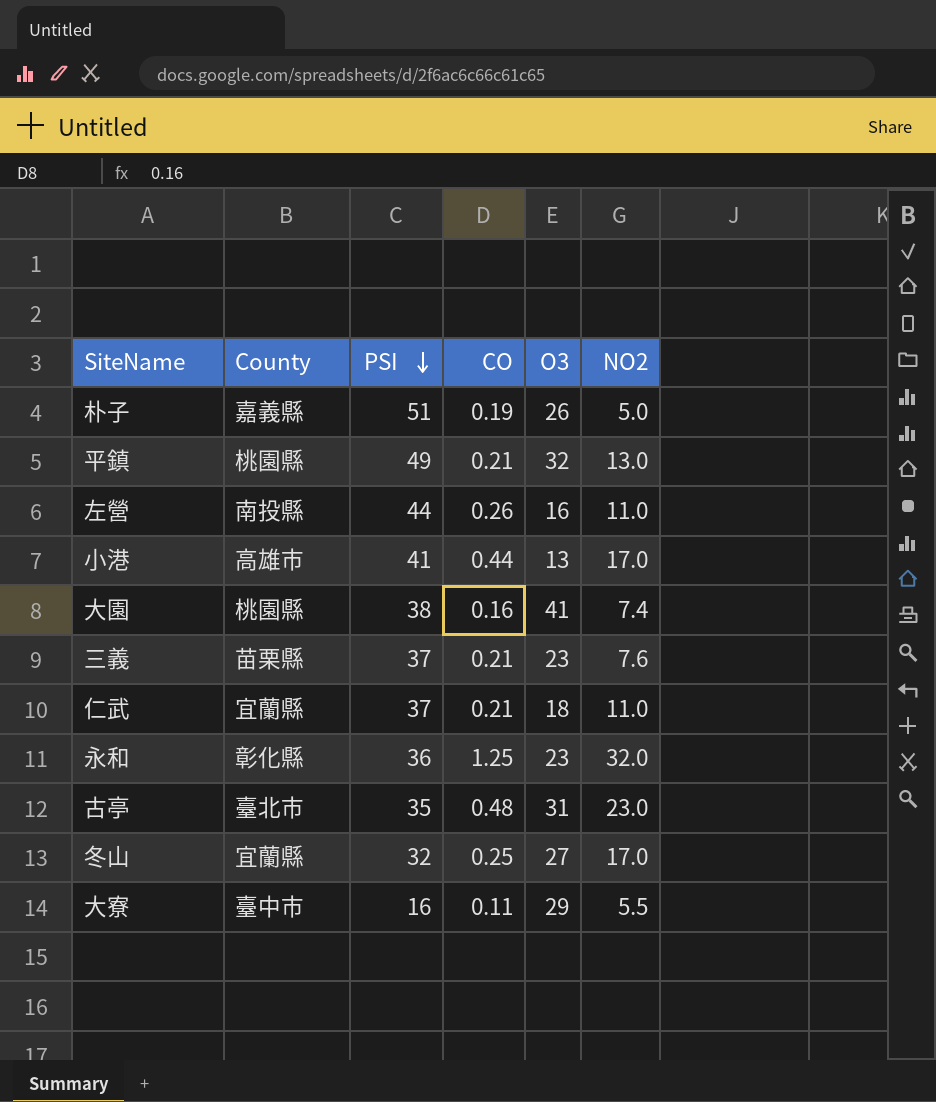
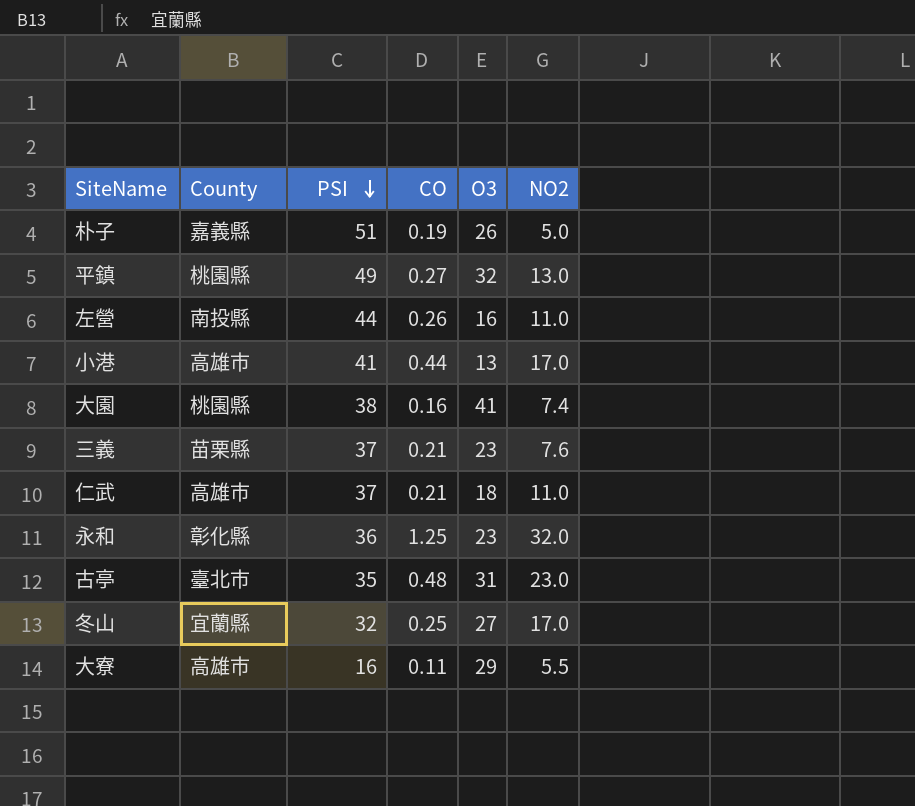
平鎮 | CO: 0.21 -> 0.27
仁武 | County: 宜蘭縣 -> 高雄市
大寮 | County: 臺中市 -> 高雄市

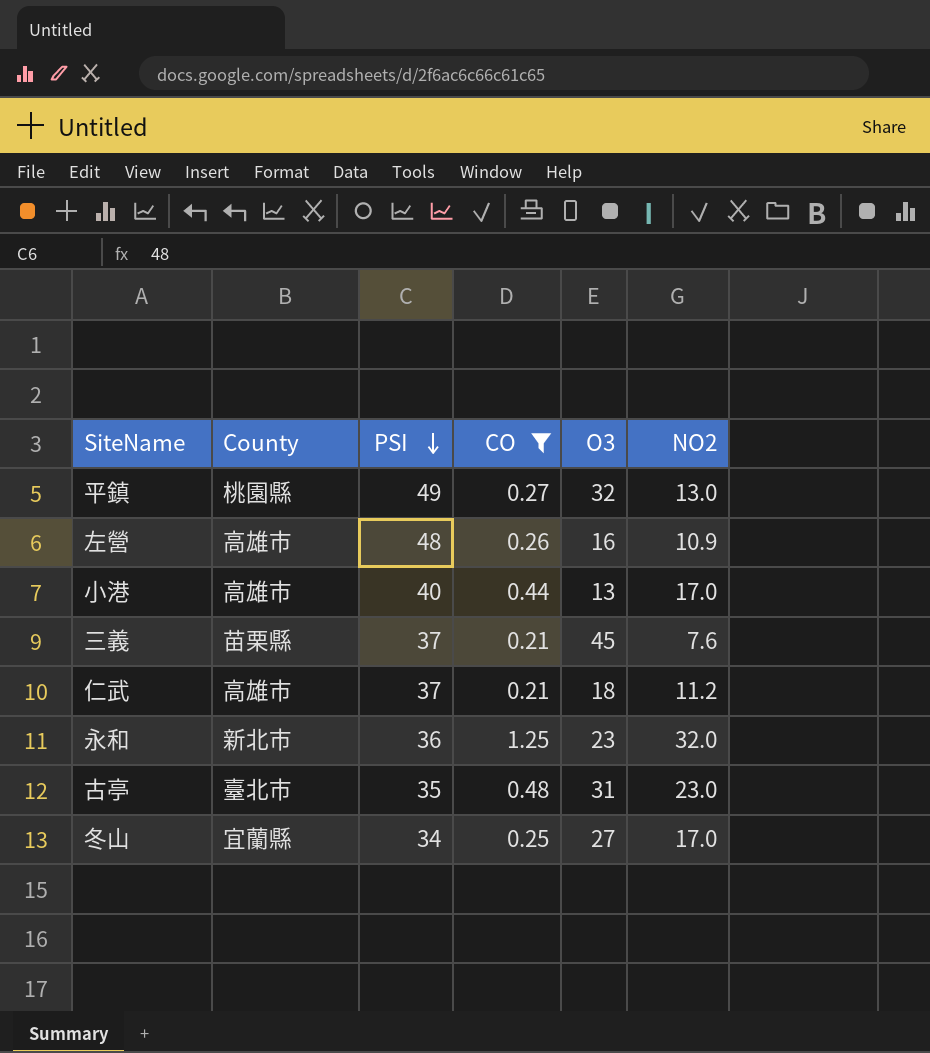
filter: none -> CO >= 0.21
左營 | County: 南投縣 -> 高雄市
左營 | PSI: 44 -> 48
左營 | NO2: 11.0 -> 10.9
小港 | PSI: 41 -> 40
三義 | O3: 23 -> 45
仁武 | NO2: 11.0 -> 11.2
永和 | County: 彰化縣 -> 新北市
冬山 | PSI: 32 -> 34

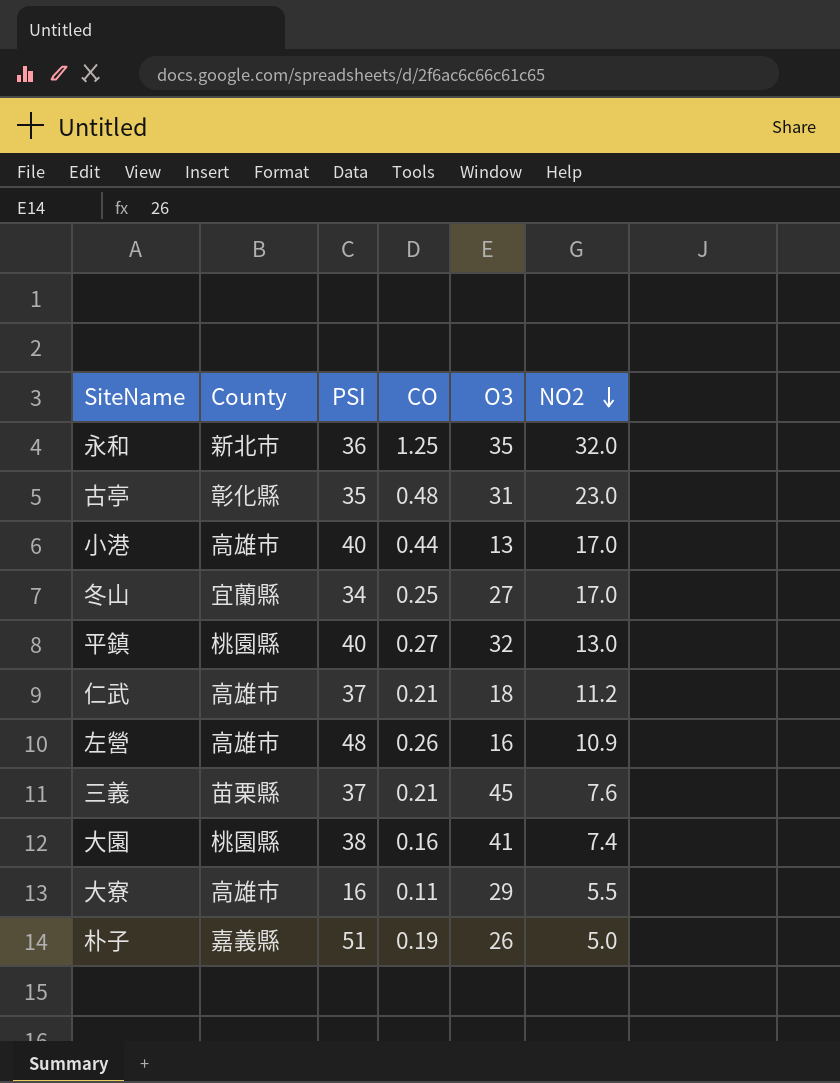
filter: CO >= 0.21 -> none
row order: PSI descending -> NO2 descending
永和 | O3: 23 -> 35
古亭 | County: 臺北市 -> 彰化縣
平鎮 | PSI: 49 -> 40

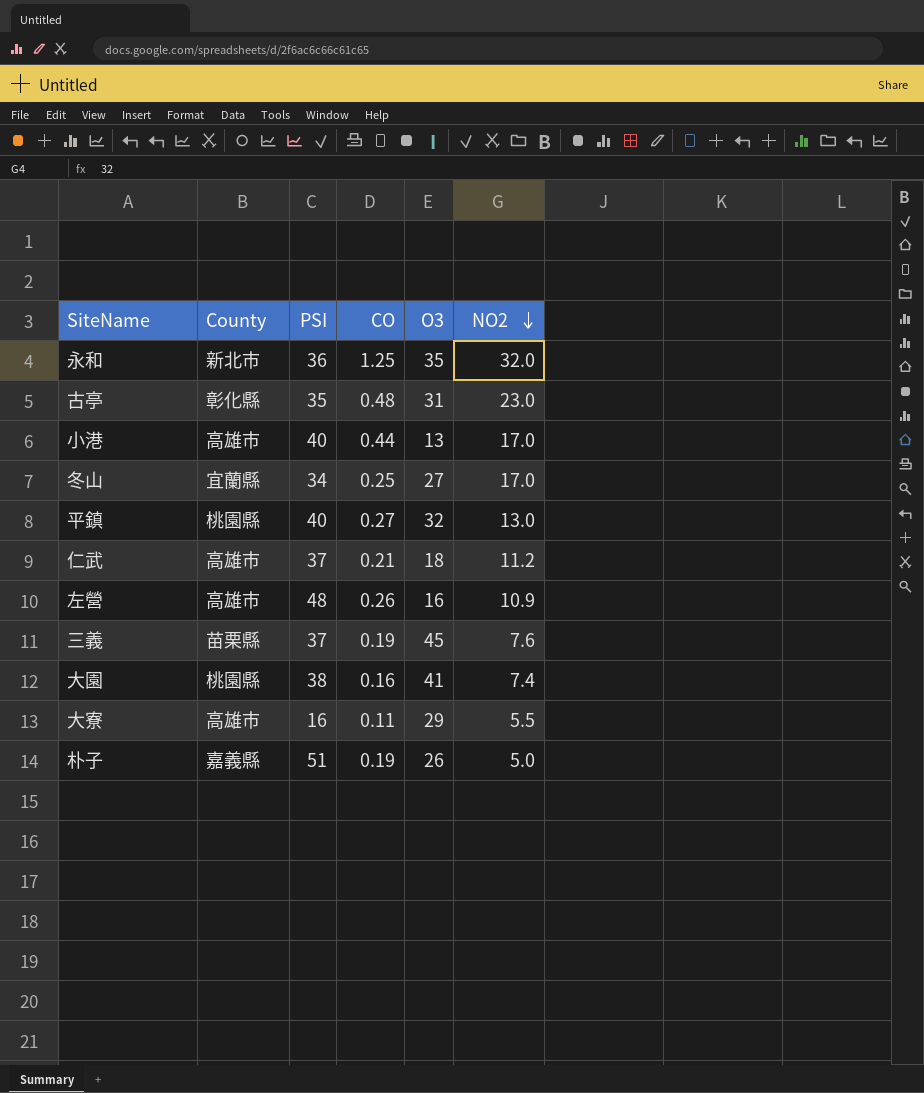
三義 | CO: 0.21 -> 0.19

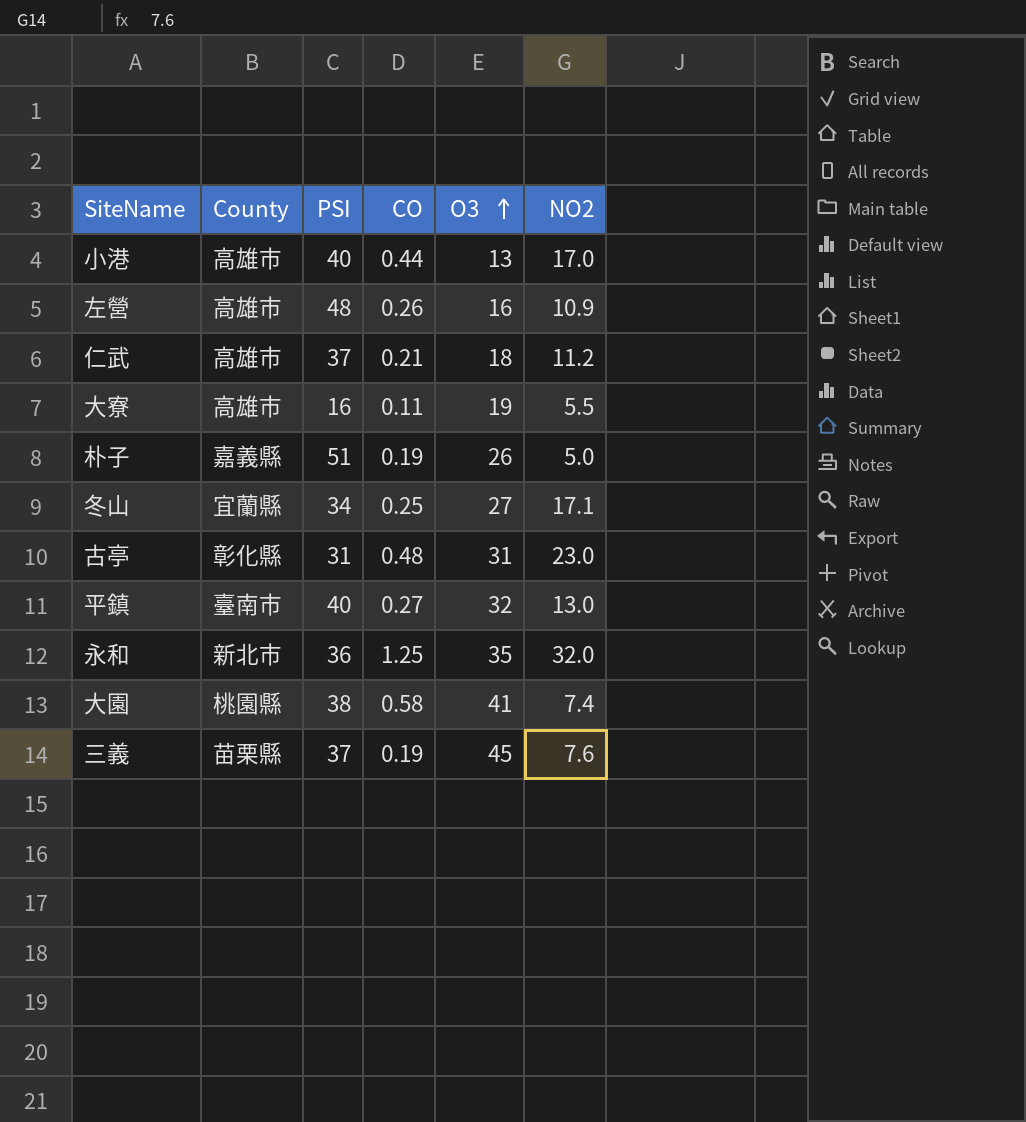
row order: NO2 descending -> O3 ascending
大寮 | O3: 29 -> 19
冬山 | NO2: 17.0 -> 17.1
古亭 | PSI: 35 -> 31
平鎮 | County: 桃園縣 -> 臺南市
大園 | CO: 0.16 -> 0.58

